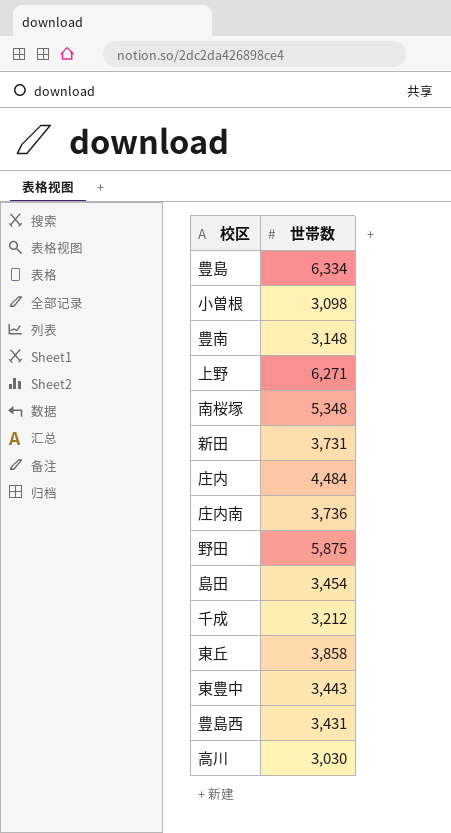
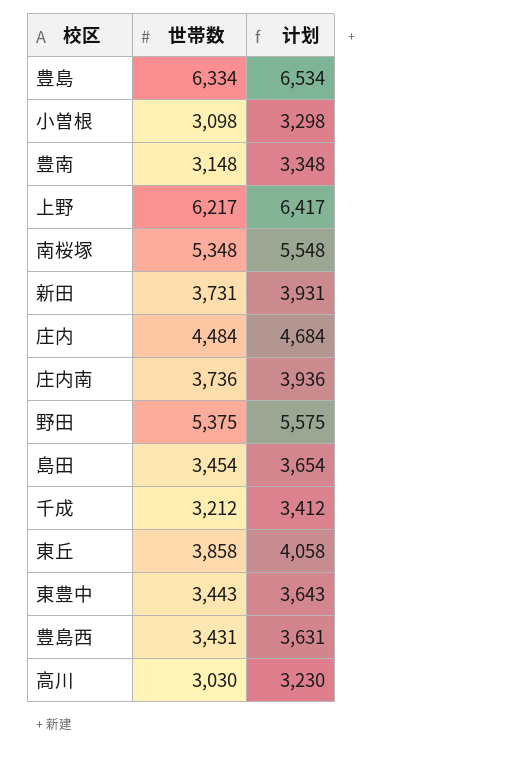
column 计划 | formula: none -> [世帯数] + 200
上野 | 世帯数: 6,271 -> 6,217
野田 | 世帯数: 5,875 -> 5,375

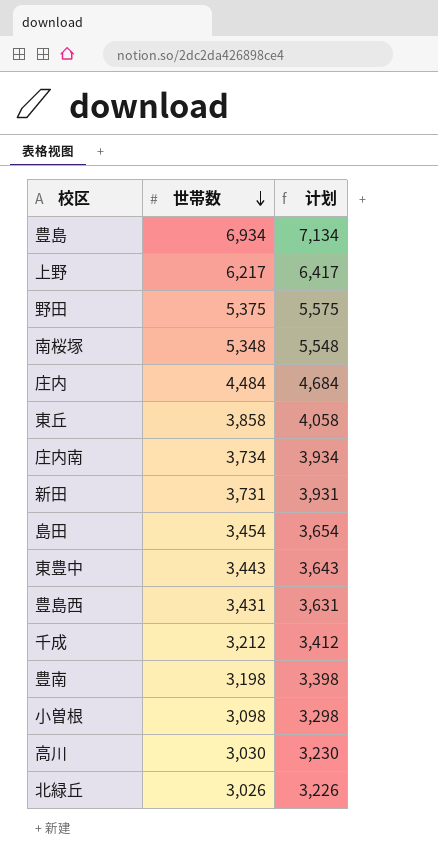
row order: none -> 世帯数 descending
豊島 | 世帯数: 6,334 -> 6,934
豊島 | 计划: 6,534 -> 7,134
庄内南 | 世帯数: 3,736 -> 3,734
庄内南 | 计划: 3,936 -> 3,934
豊南 | 世帯数: 3,148 -> 3,198
豊南 | 计划: 3,348 -> 3,398
row 北緑丘: none -> 3,026 | 3,226

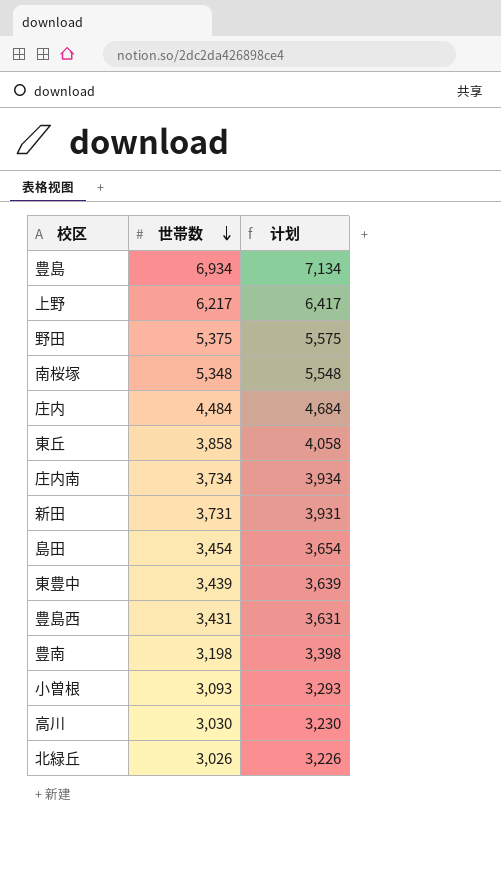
row 千成: 3,212 | 3,412 -> none
東豊中 | 世帯数: 3,443 -> 3,439
東豊中 | 计划: 3,643 -> 3,639
小曽根 | 世帯数: 3,098 -> 3,093
小曽根 | 计划: 3,298 -> 3,293

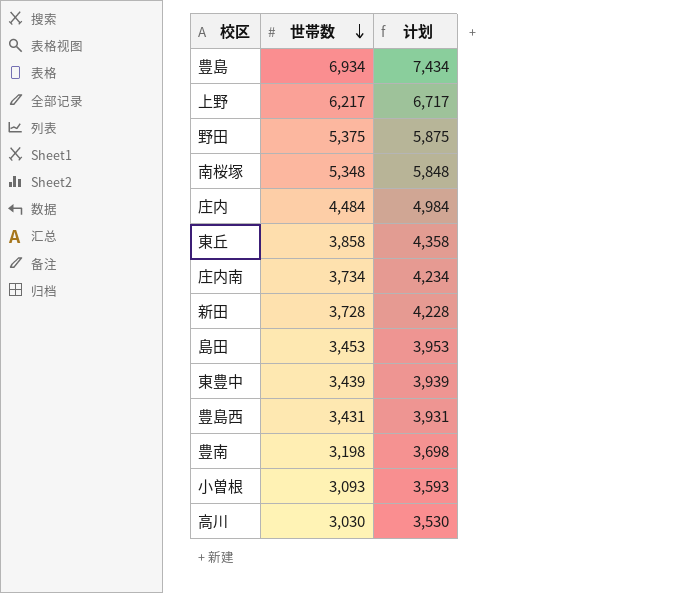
column 计划 | formula: [世帯数] + 200 -> [世帯数] + 500
row 北緑丘: 3,026 | 3,226 -> none
新田 | 世帯数: 3,731 -> 3,728
島田 | 世帯数: 3,454 -> 3,453

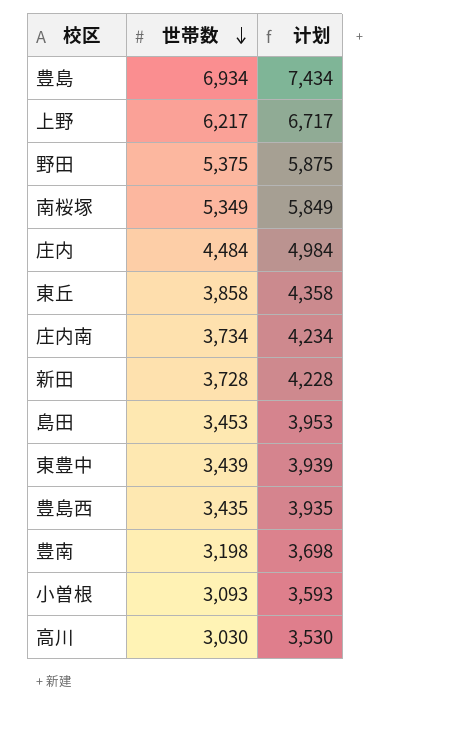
南桜塚 | 世帯数: 5,348 -> 5,349
南桜塚 | 计划: 5,848 -> 5,849
豊島西 | 世帯数: 3,431 -> 3,435
豊島西 | 计划: 3,931 -> 3,935

